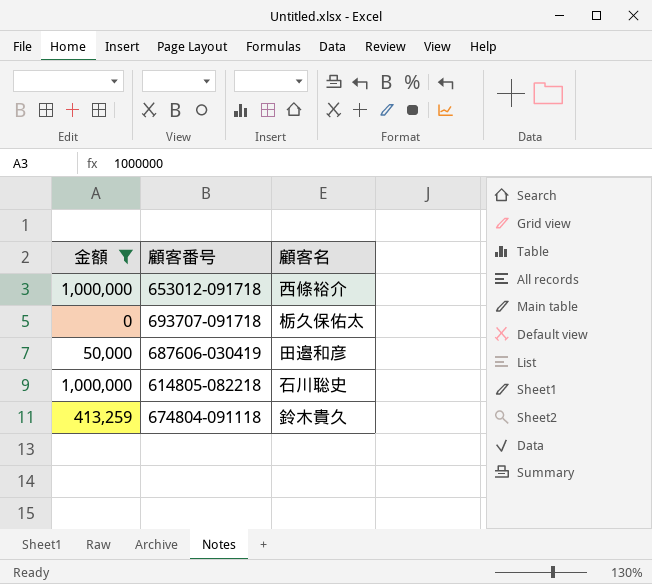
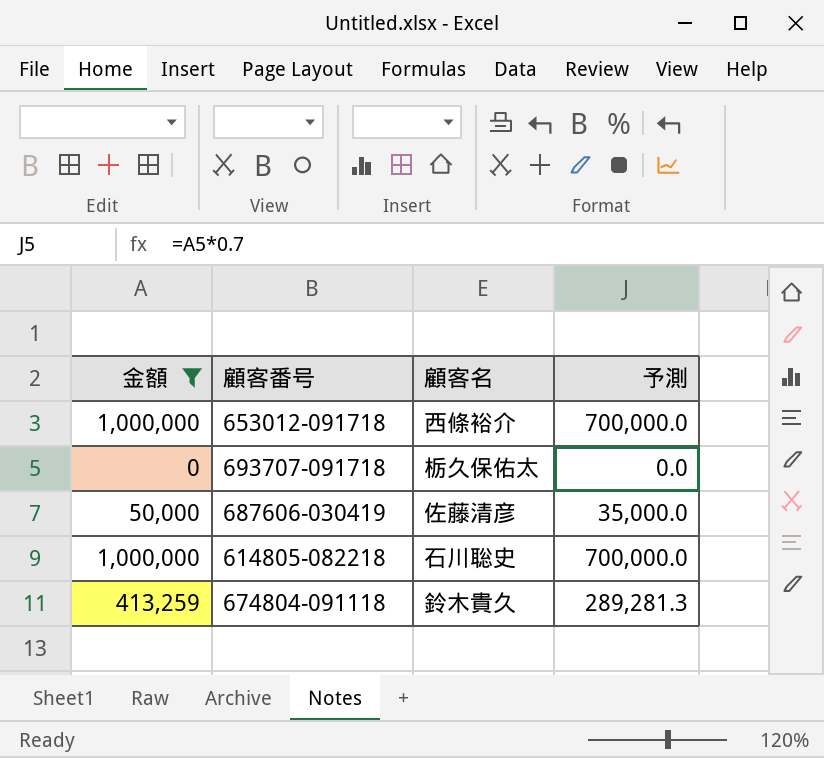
column 予測 | formula: none -> [金額] * 0.7
687606-030419 | 顧客名: 田邉和彦 -> 佐藤清彦

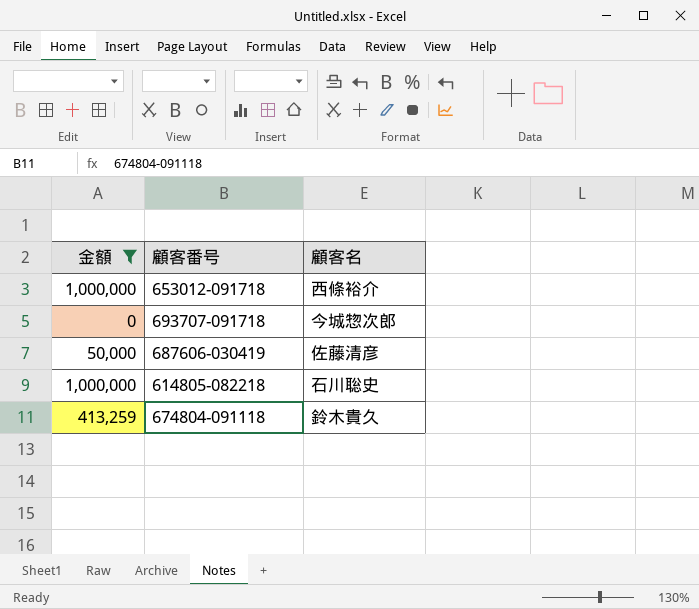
column 予測 | formula: [金額] * 0.7 -> none
693707-091718 | 顧客名: 栃久保佑太 -> 今城惣次郎

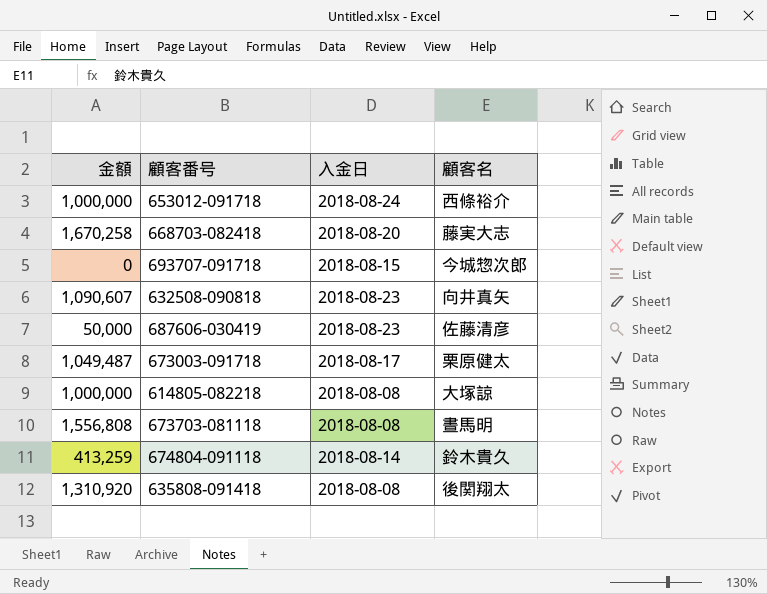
filter: 金額 <= 1,000,000 -> none
column 入金日 | position: none -> 3
614805-082218 | 顧客名: 石川聡史 -> 大塚諒

